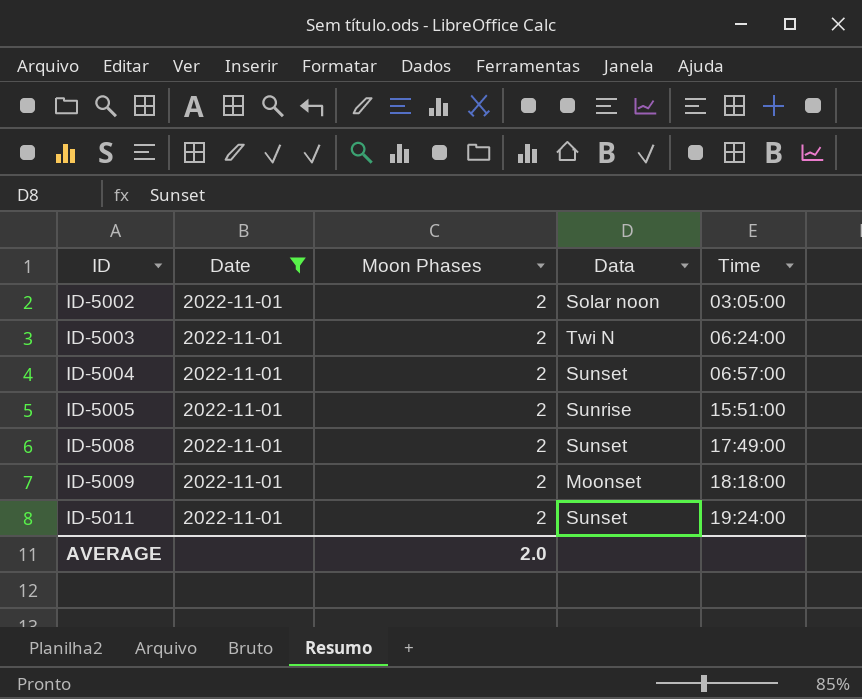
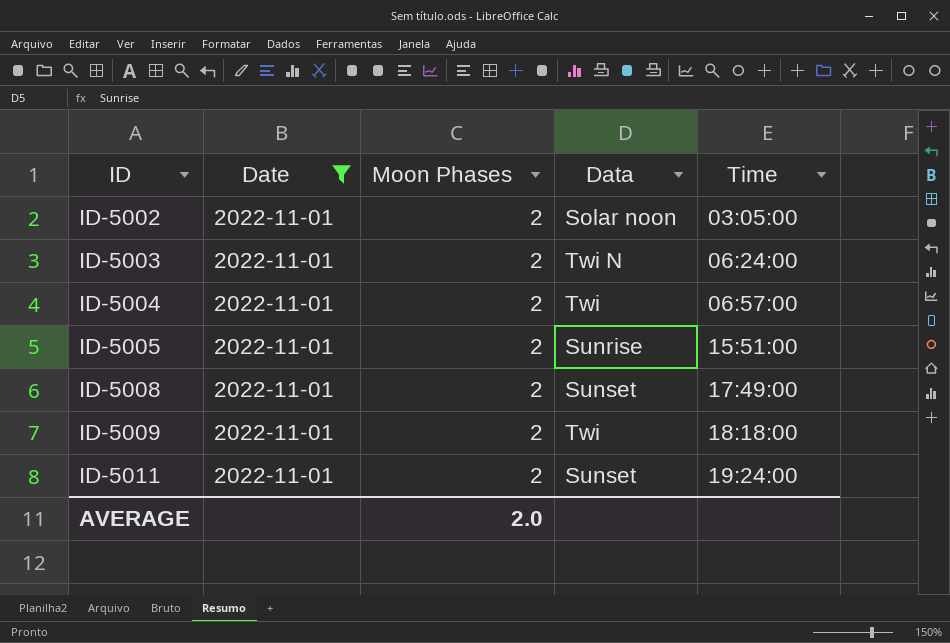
ID-5004 | Data: Sunset -> Twi
ID-5009 | Data: Moonset -> Twi

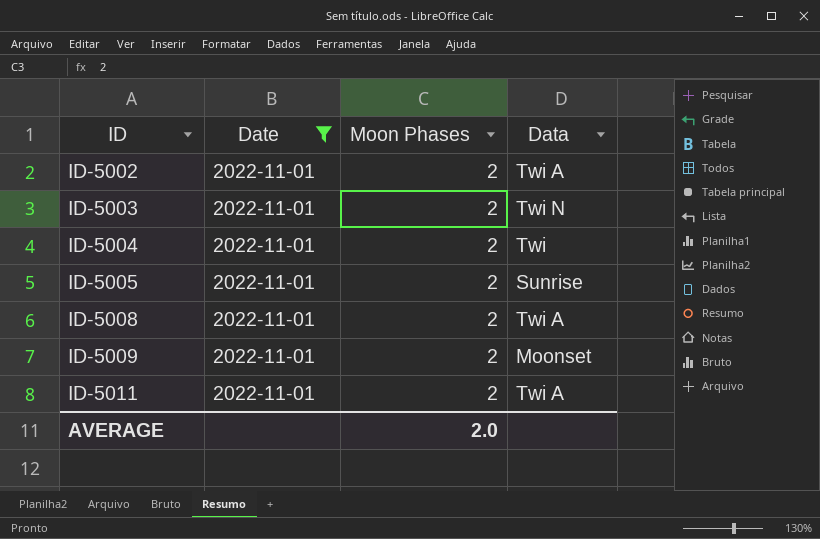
column Time | position: 5 -> none
ID-5002 | Data: Solar noon -> Twi A
ID-5008 | Data: Sunset -> Twi A
ID-5009 | Data: Twi -> Moonset
ID-5011 | Data: Sunset -> Twi A

